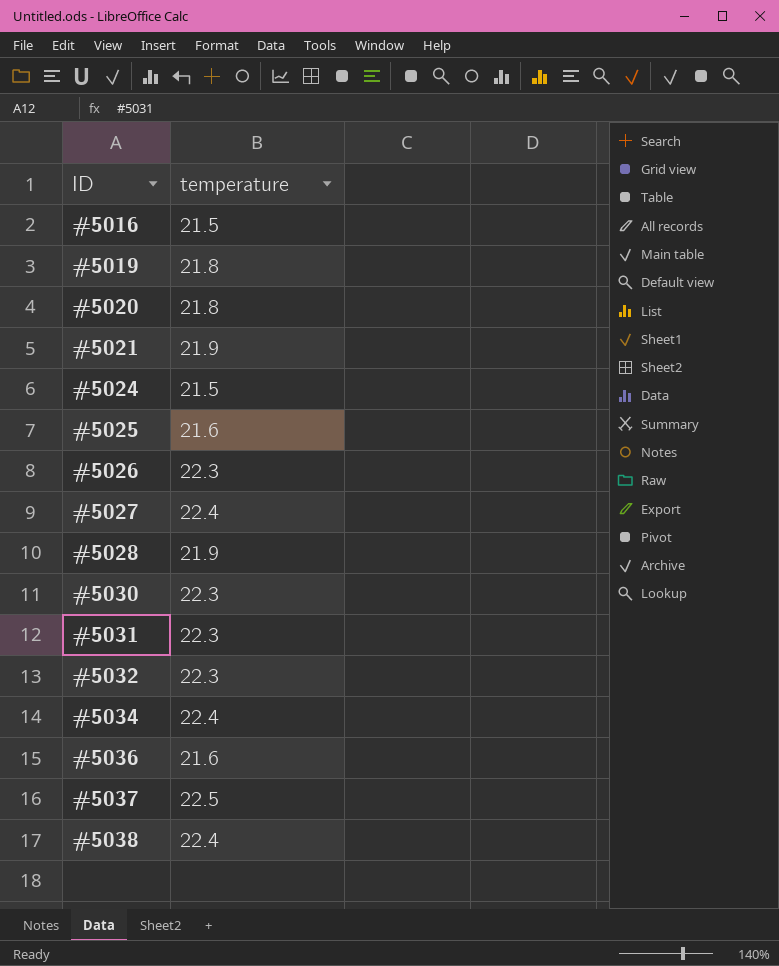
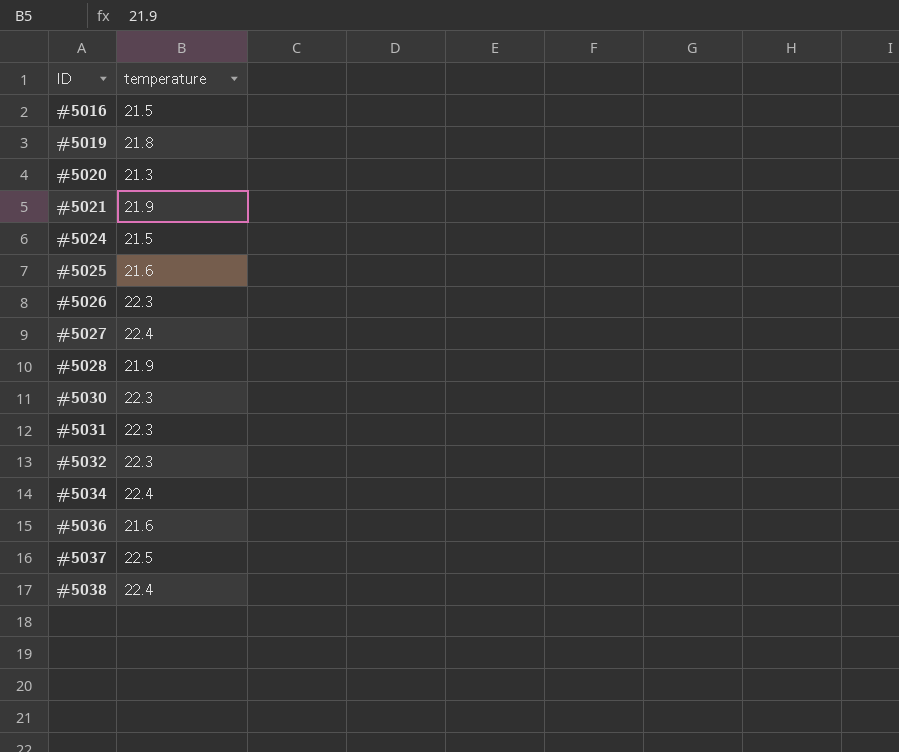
#5020 | temperature: 21.8 -> 21.3

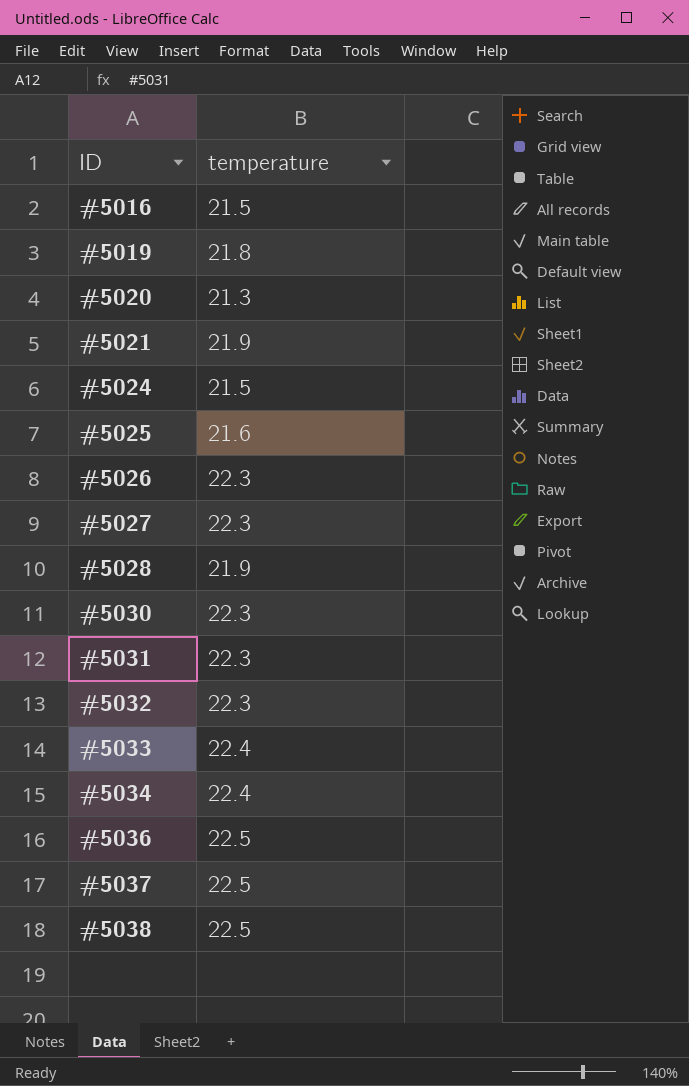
#5027 | temperature: 22.4 -> 22.3
row #5033: none -> 22.4
#5036 | temperature: 21.6 -> 22.5
#5038 | temperature: 22.4 -> 22.5

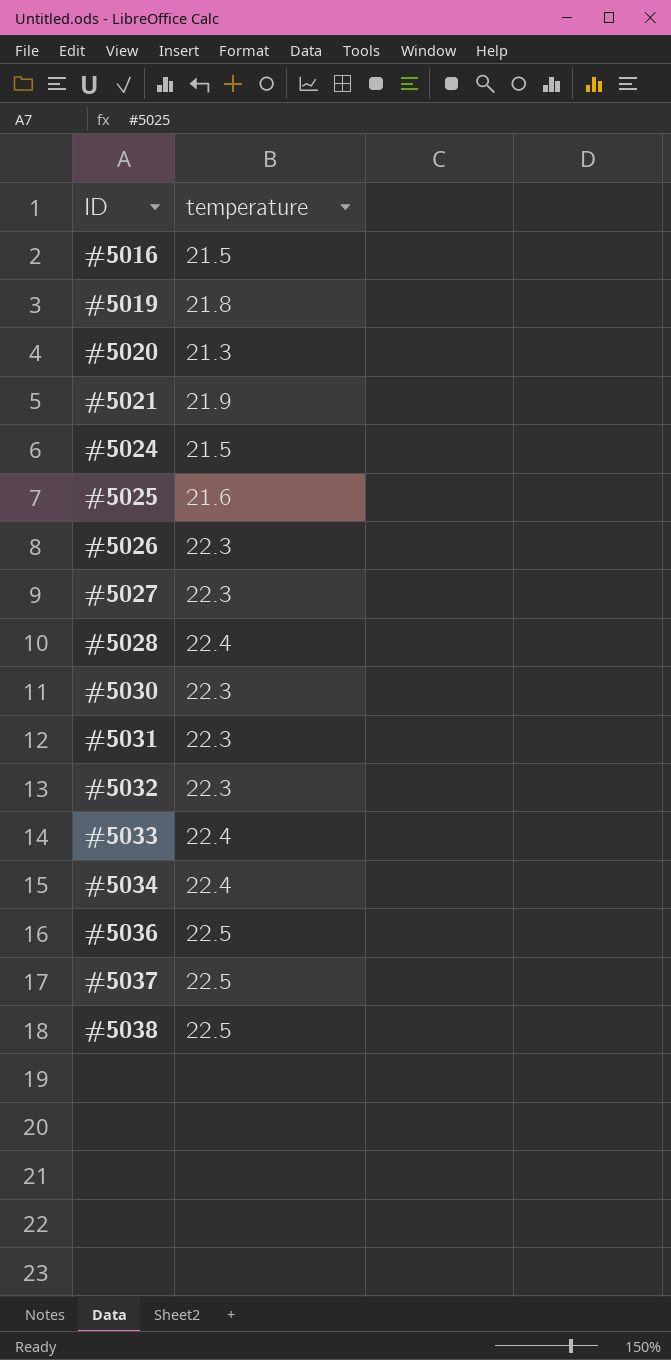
#5028 | temperature: 21.9 -> 22.4

